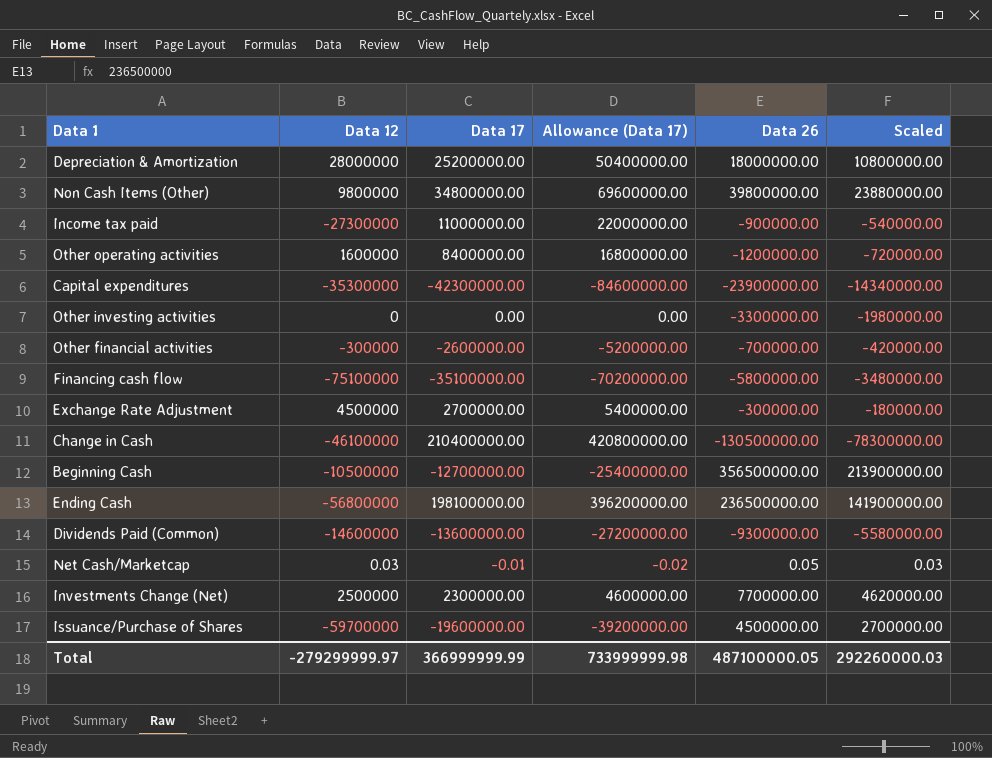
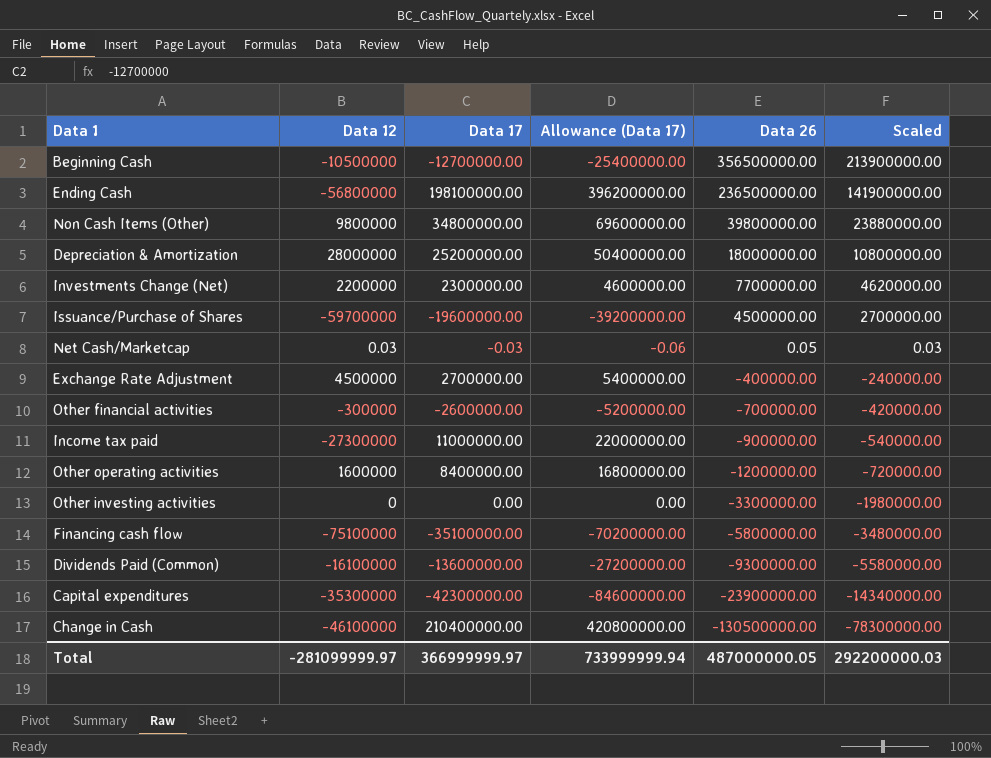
row order: none -> Data 26 descending
Investments Change (Net) | Data 12: 2500000 -> 2200000
Net Cash/Marketcap | Data 17: -0.01 -> -0.03
Net Cash/Marketcap | Allowance (Data 17): -0.02 -> -0.06
Exchange Rate Adjustment | Data 26: -300000.00 -> -400000.00
Exchange Rate Adjustment | Scaled: -180000.00 -> -240000.00
Dividends Paid (Common) | Data 12: -14600000 -> -16100000
Total | Data 12: -279299999.97 -> -281099999.97
Total | Data 17: 366999999.99 -> 366999999.97
Total | Allowance (Data 17): 733999999.98 -> 733999999.94
Total | Data 26: 487100000.05 -> 487000000.05
Total | Scaled: 292260000.03 -> 292200000.03

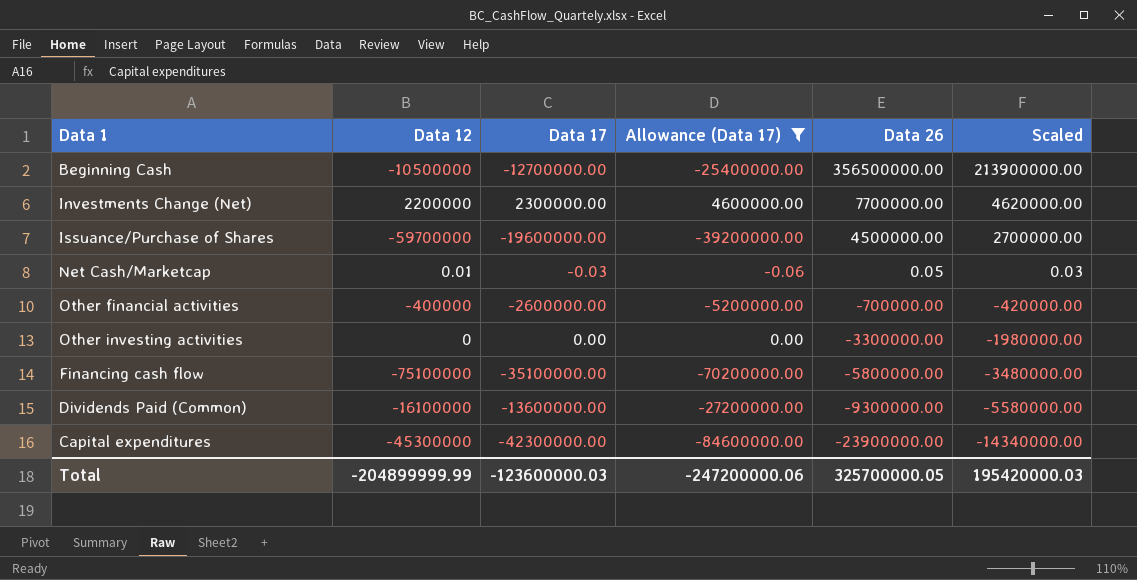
filter: none -> Allowance (Data 17) <= 4600000.00
Net Cash/Marketcap | Data 12: 0.03 -> 0.01
Other financial activities | Data 12: -300000 -> -400000
Capital expenditures | Data 12: -35300000 -> -45300000
Total | Data 12: -281099999.97 -> -204899999.99
Total | Data 17: 366999999.97 -> -123600000.03
Total | Allowance (Data 17): 733999999.94 -> -247200000.06
Total | Data 26: 487000000.05 -> 325700000.05
Total | Scaled: 292200000.03 -> 195420000.03

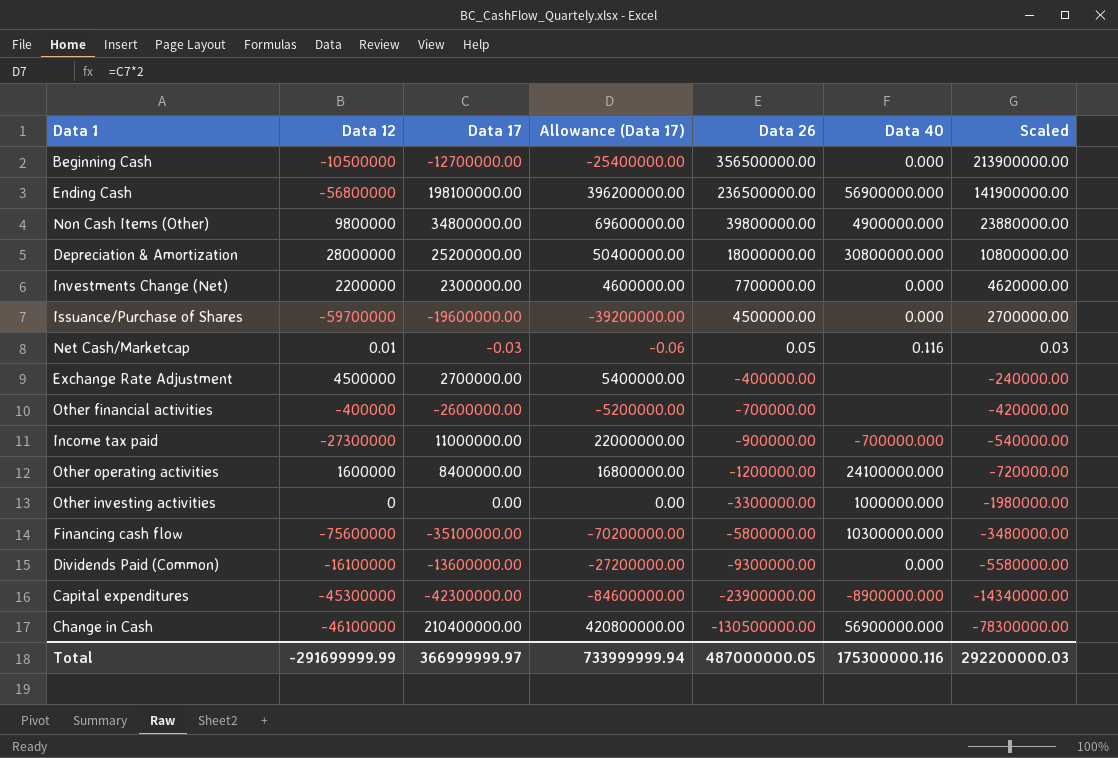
filter: Allowance (Data 17) <= 4600000.00 -> none
column Data 40 | position: none -> 6
Financing cash flow | Data 12: -75100000 -> -75600000
Total | Data 12: -204899999.99 -> -291699999.99
Total | Data 17: -123600000.03 -> 366999999.97
Total | Allowance (Data 17): -247200000.06 -> 733999999.94
Total | Data 26: 325700000.05 -> 487000000.05
Total | Scaled: 195420000.03 -> 292200000.03

